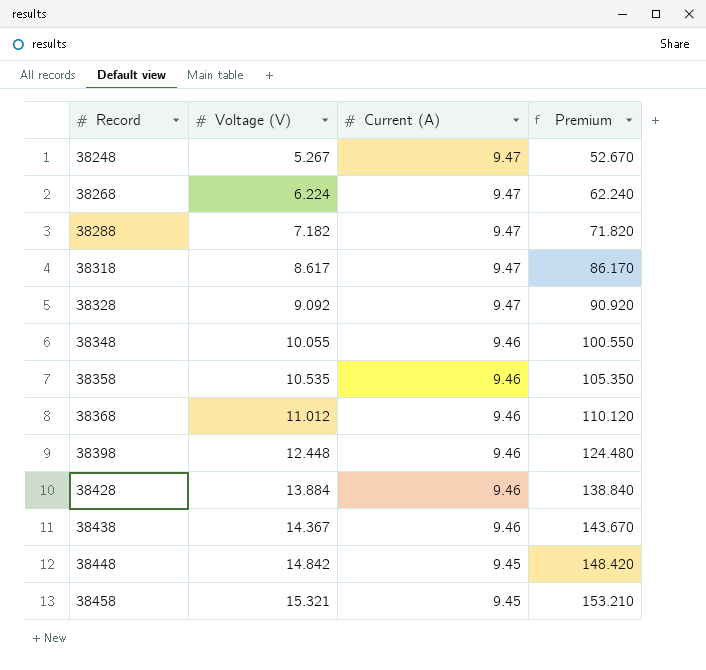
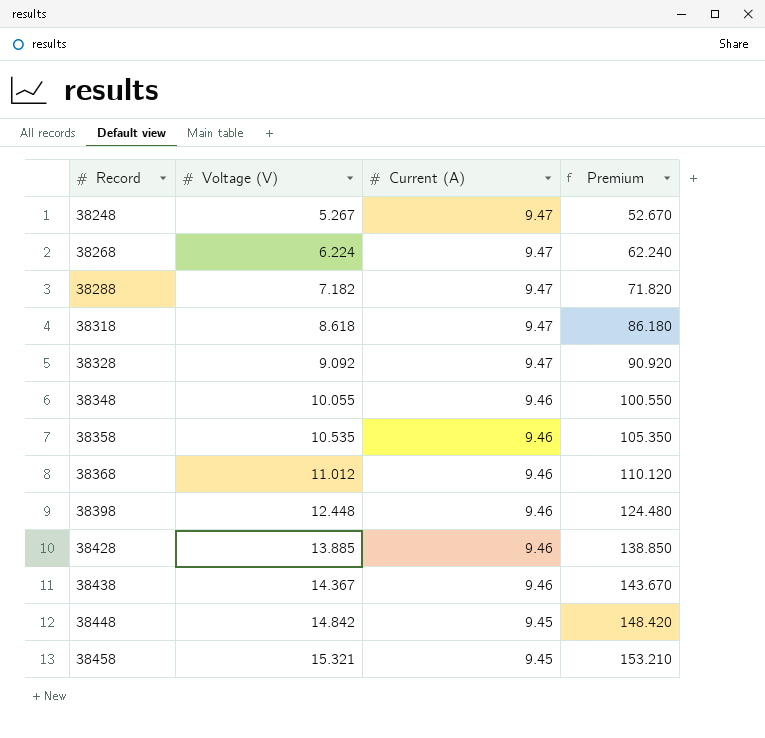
38318 | Voltage (V): 8.617 -> 8.618
38318 | Premium: 86.170 -> 86.180
38428 | Voltage (V): 13.884 -> 13.885
38428 | Premium: 138.840 -> 138.850

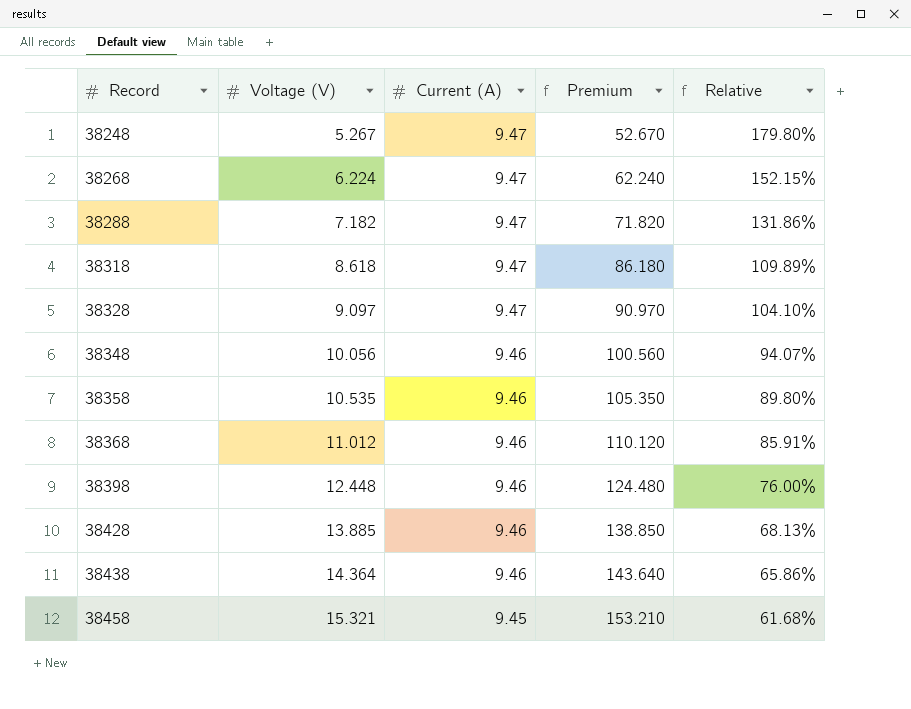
column Relative | formula: none -> [Current (A)] / [Voltage (V)]
row 38448: 14.842 | 9.45 | 148.420 -> none
38328 | Voltage (V): 9.092 -> 9.097
38328 | Premium: 90.920 -> 90.970
38348 | Voltage (V): 10.055 -> 10.056
38348 | Premium: 100.550 -> 100.560
38438 | Voltage (V): 14.367 -> 14.364
38438 | Premium: 143.670 -> 143.640

